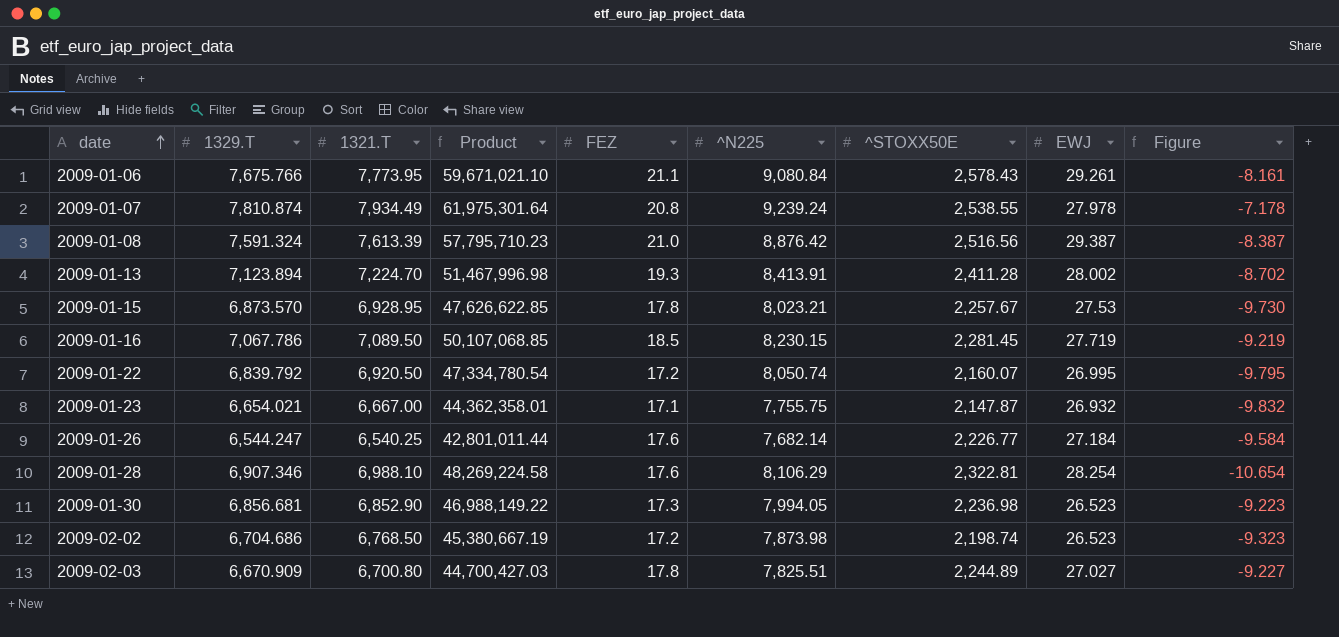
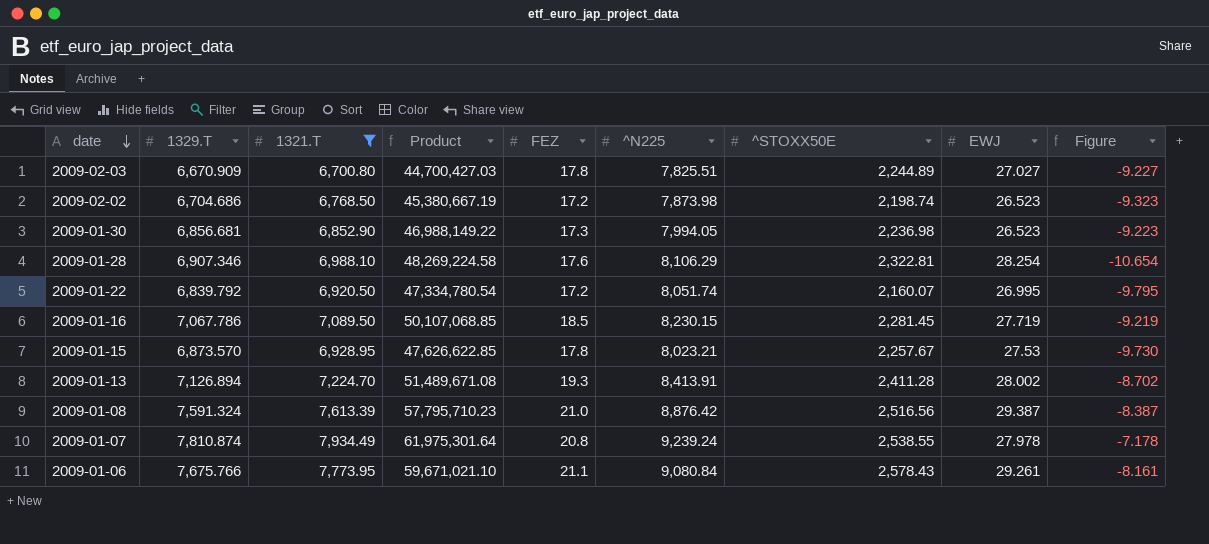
filter: none -> 1321.T >= 6,700.80
row order: date ascending -> date descending
2009-01-22 | ^N225: 8,050.74 -> 8,051.74
2009-01-13 | 1329.T: 7,123.894 -> 7,126.894
2009-01-13 | Product: 51,467,996.98 -> 51,489,671.08

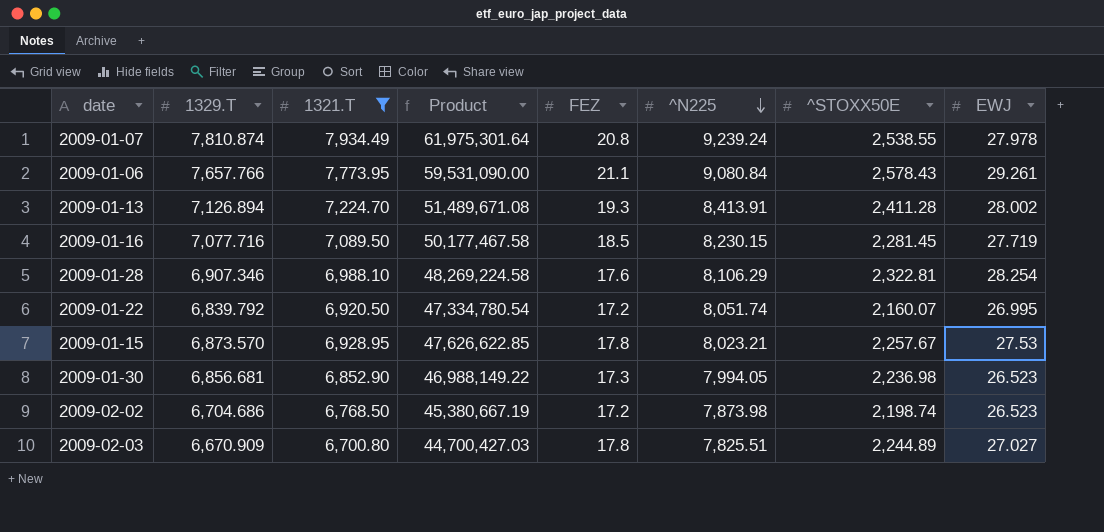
row order: date descending -> ^N225 descending
column Figure | formula: [FEZ] - [EWJ] -> none
row 2009-01-08: 7,591.324 | 7,613.39 | 57,795,710.23 | 21.0 | 8,876.42 | 2,516.56 | 29.387 | -8.387 -> none
2009-01-06 | 1329.T: 7,675.766 -> 7,657.766
2009-01-06 | Product: 59,671,021.10 -> 59,531,090.00
2009-01-16 | 1329.T: 7,067.786 -> 7,077.716
2009-01-16 | Product: 50,107,068.85 -> 50,177,467.58

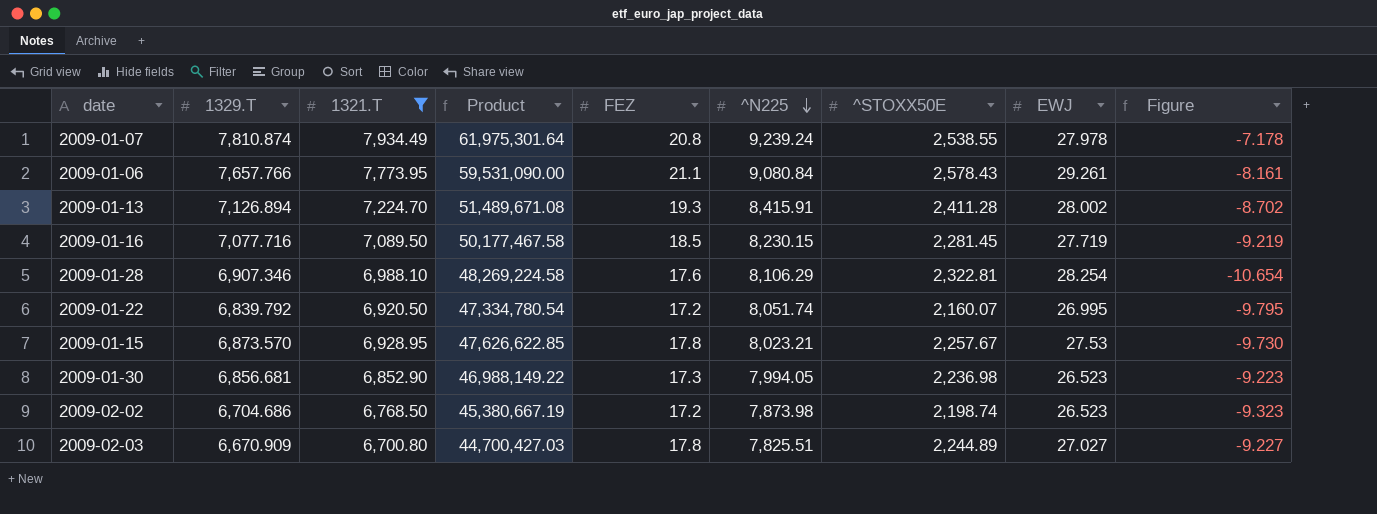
column Figure | formula: none -> [FEZ] - [EWJ]
2009-01-13 | ^N225: 8,413.91 -> 8,415.91

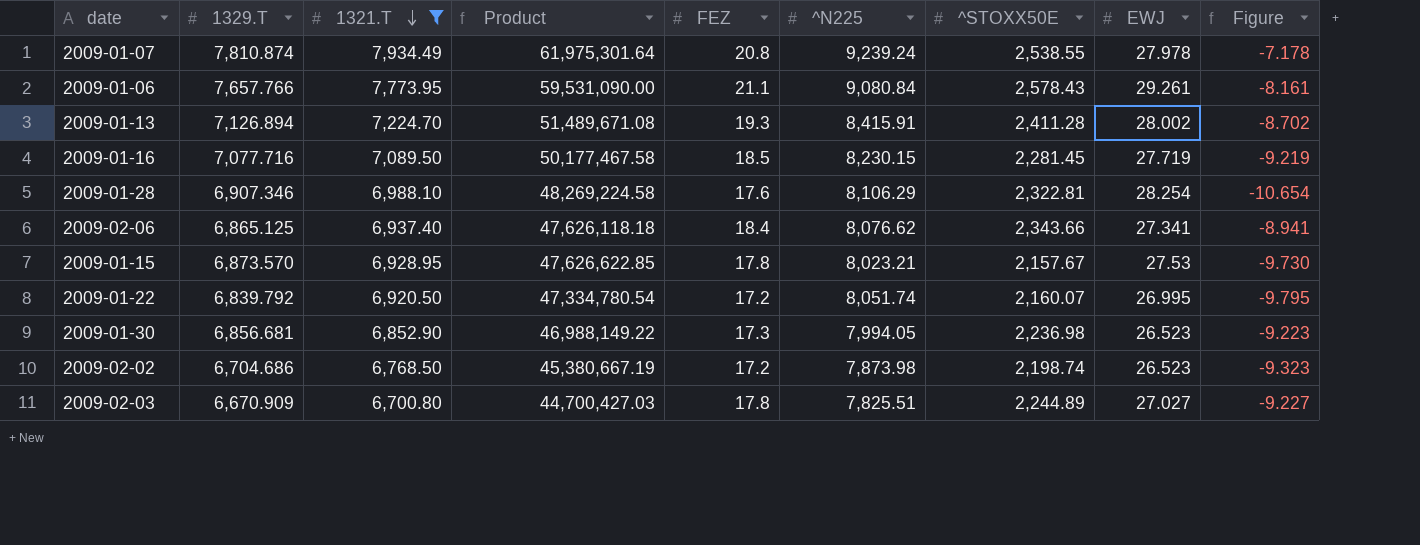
row order: ^N225 descending -> 1321.T descending
row 2009-02-06: none -> 6,865.125 | 6,937.40 | 47,626,118.18 | 18.4 | 8,076.62 | 2,343.66 | 27.341 | -8.941
2009-01-15 | ^STOXX50E: 2,257.67 -> 2,157.67

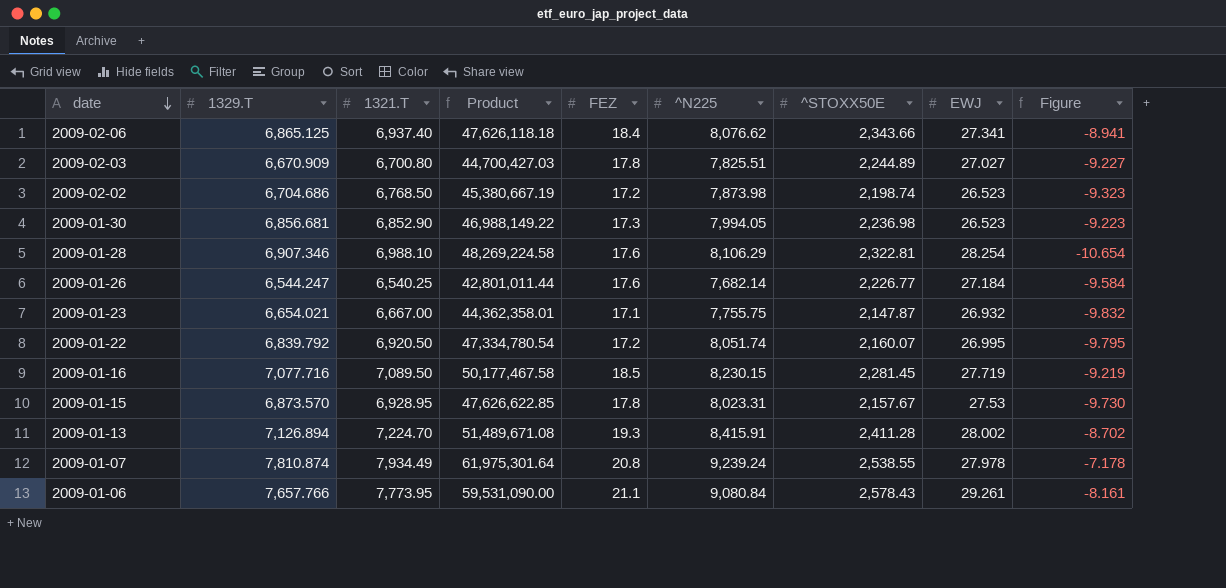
filter: 1321.T >= 6,700.80 -> none
row order: 1321.T descending -> date descending
2009-01-15 | ^N225: 8,023.21 -> 8,023.31

